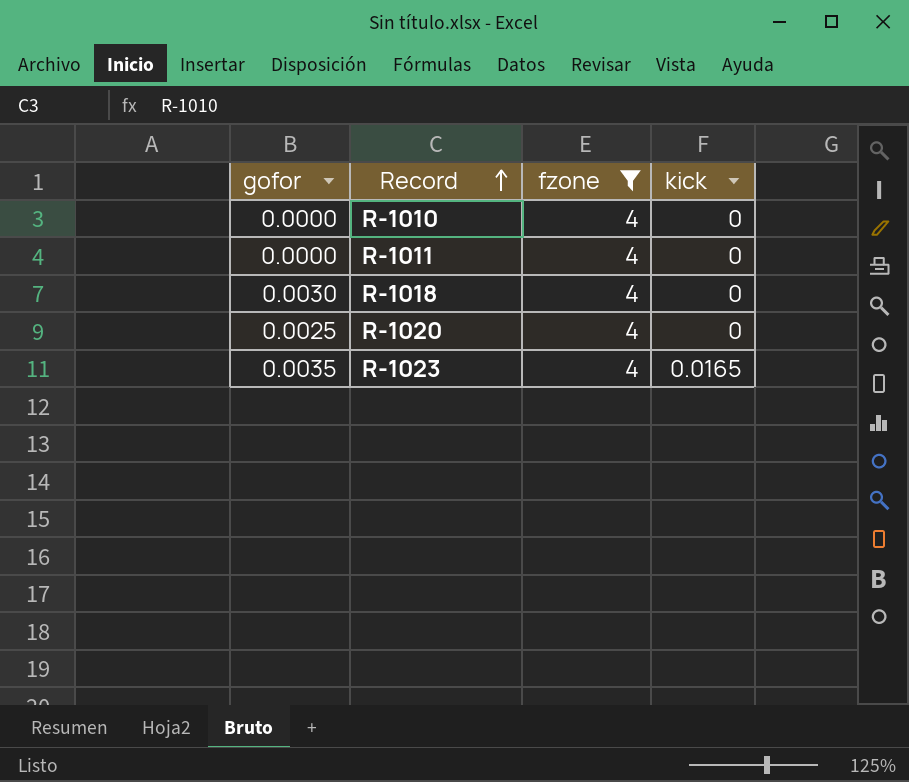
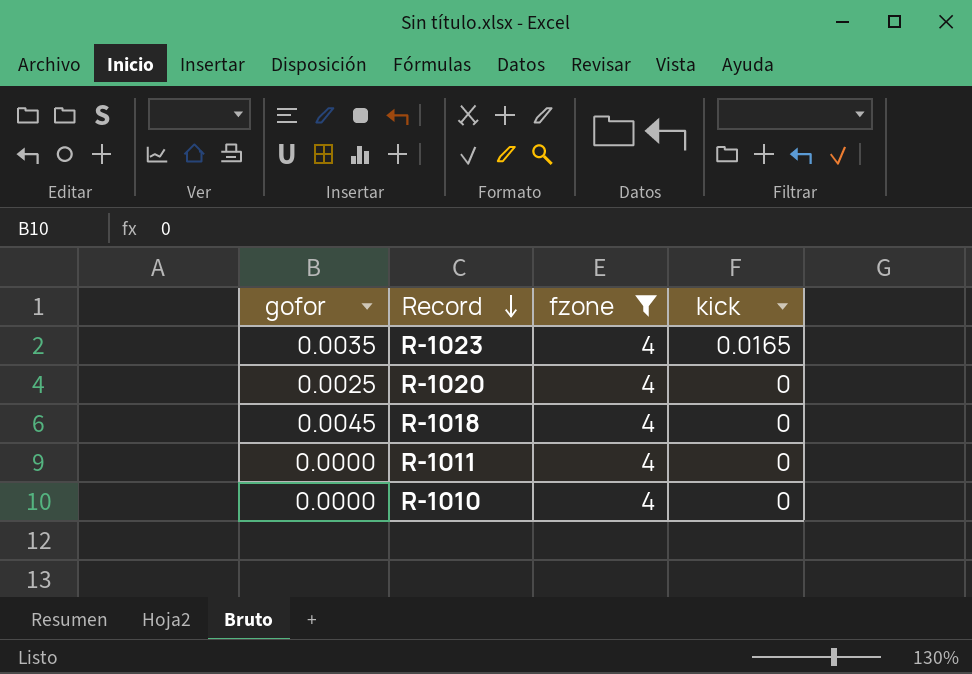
row order: Record ascending -> Record descending
R-1018 | gofor: 0.0030 -> 0.0045

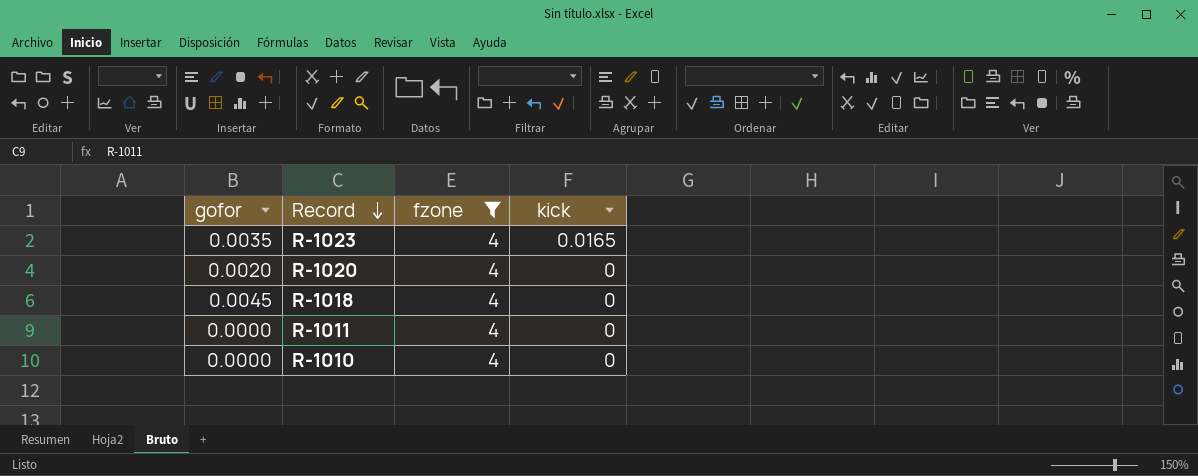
R-1020 | gofor: 0.0025 -> 0.0020

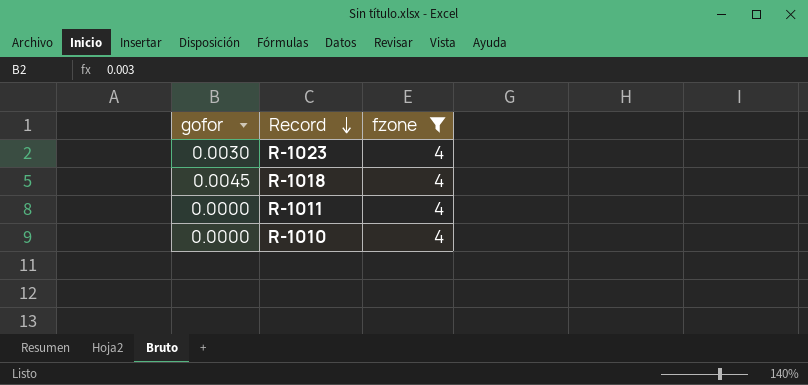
column kick | position: 4 -> none
row R-1020: 0.0020 | 4 | 0 -> none
R-1023 | gofor: 0.0035 -> 0.0030

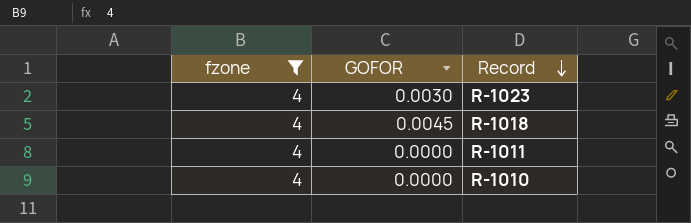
column fzone | position: 3 -> 1
column name: gofor -> GOFOR

